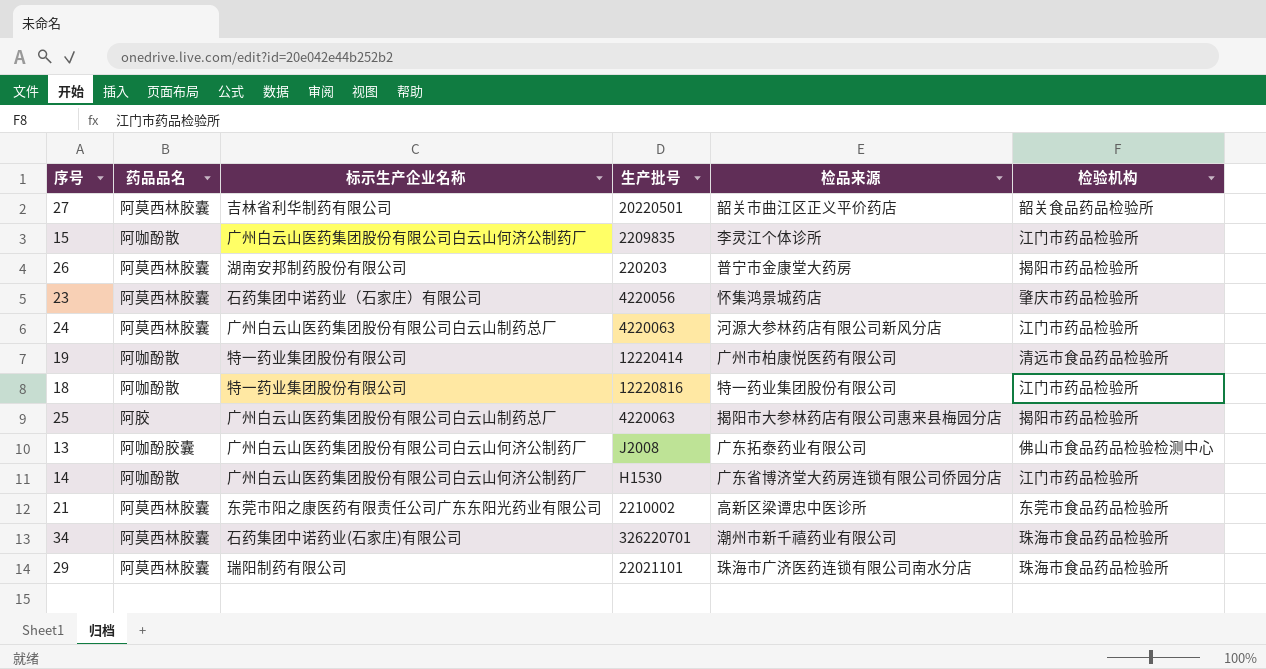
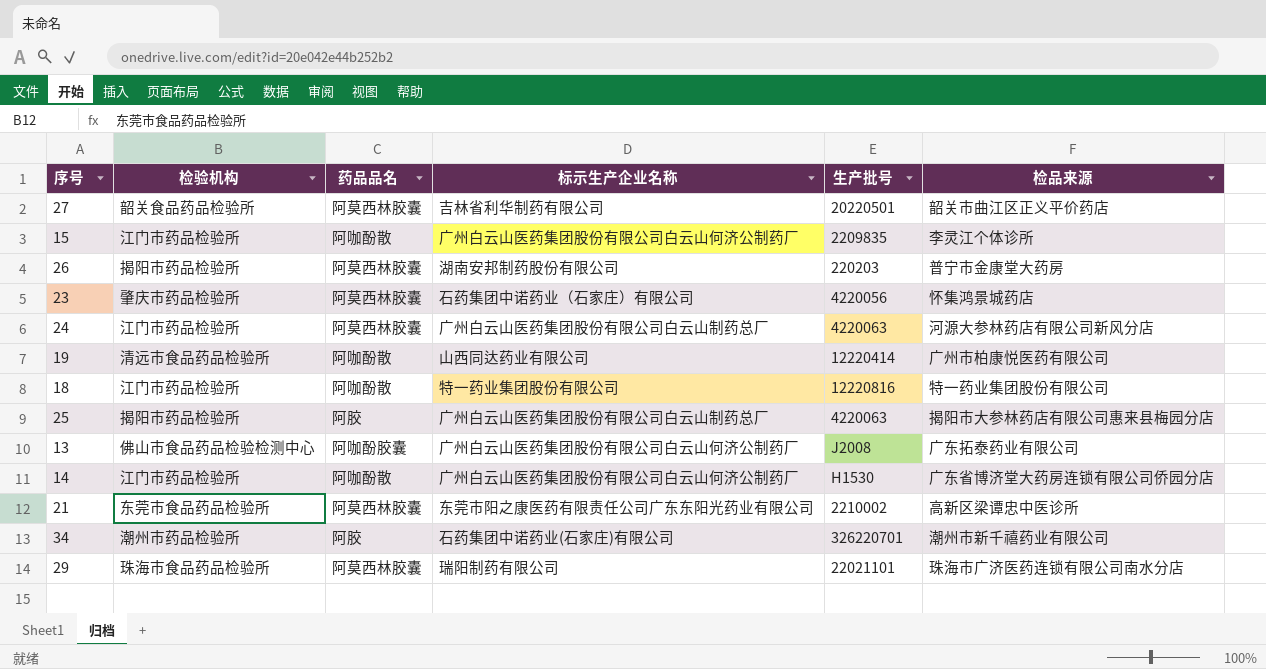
column 检验机构 | position: 6 -> 2
19 | 标示生产企业名称: 特一药业集团股份有限公司 -> 山西同达药业有限公司
34 | 检验机构: 珠海市食品药品检验所 -> 潮州市药品检验所
34 | 药品品名: 阿莫西林胶囊 -> 阿胶

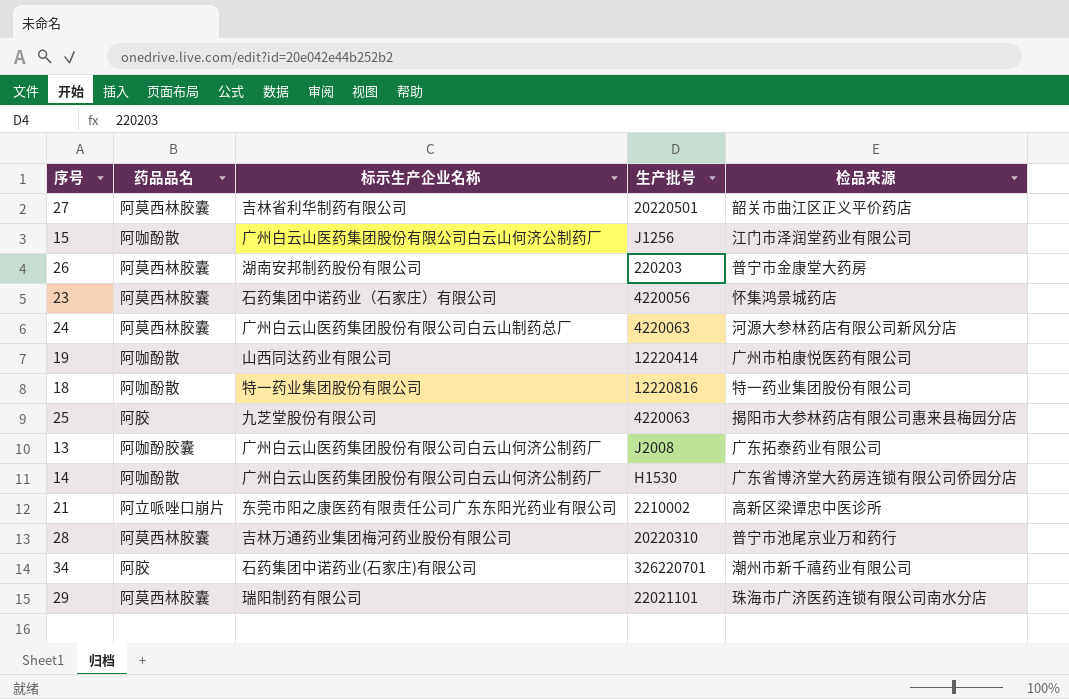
column 检验机构 | position: 2 -> none
15 | 生产批号: 2209835 -> J1256
15 | 检品来源: 李灵江个体诊所 -> 江门市泽润堂药业有限公司
25 | 标示生产企业名称: 广州白云山医药集团股份有限公司白云山制药总厂 -> 九芝堂股份有限公司
21 | 药品品名: 阿莫西林胶囊 -> 阿立哌唑口崩片
row 28: none -> 阿莫西林胶囊 | 吉林万通药业集团梅河药业股份有限公司 | 20220310 | 普宁市池尾京业万和药行

